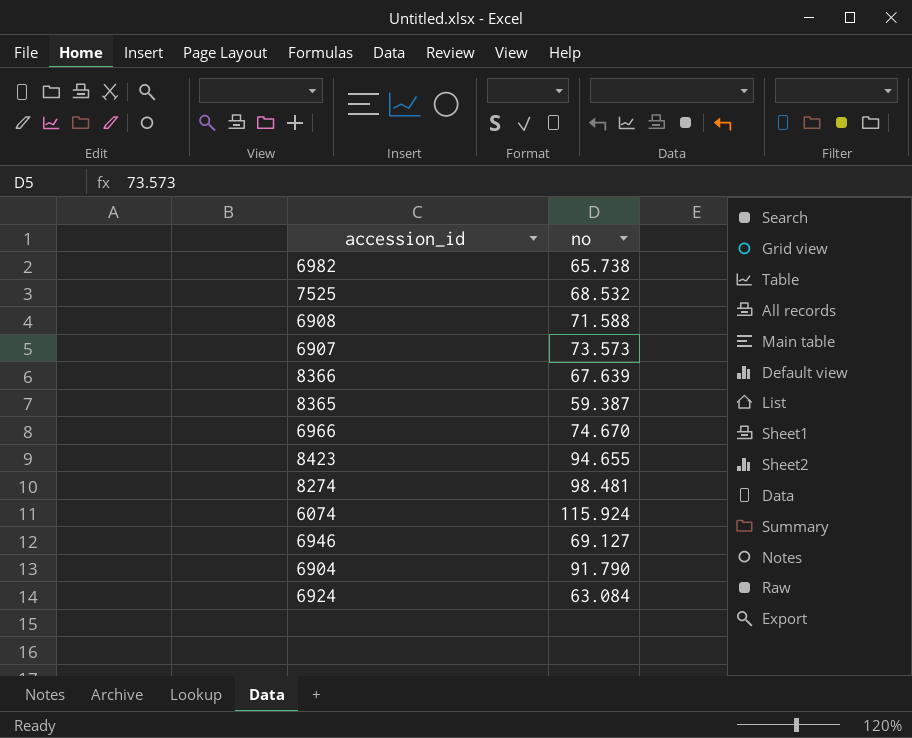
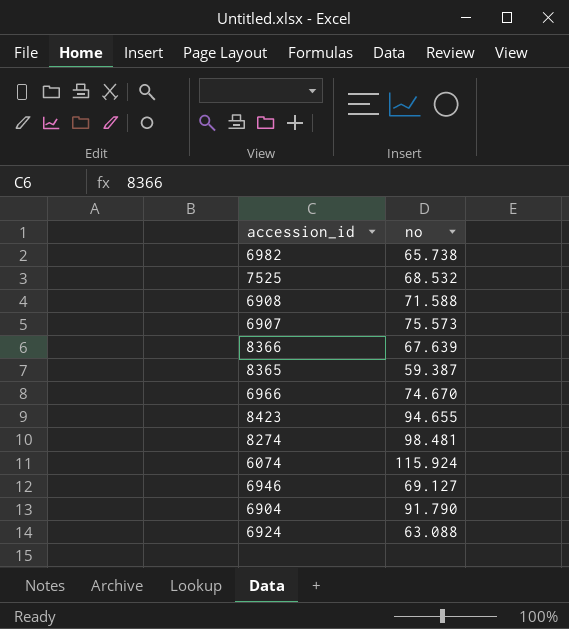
6907 | no: 73.573 -> 75.573
6924 | no: 63.084 -> 63.088

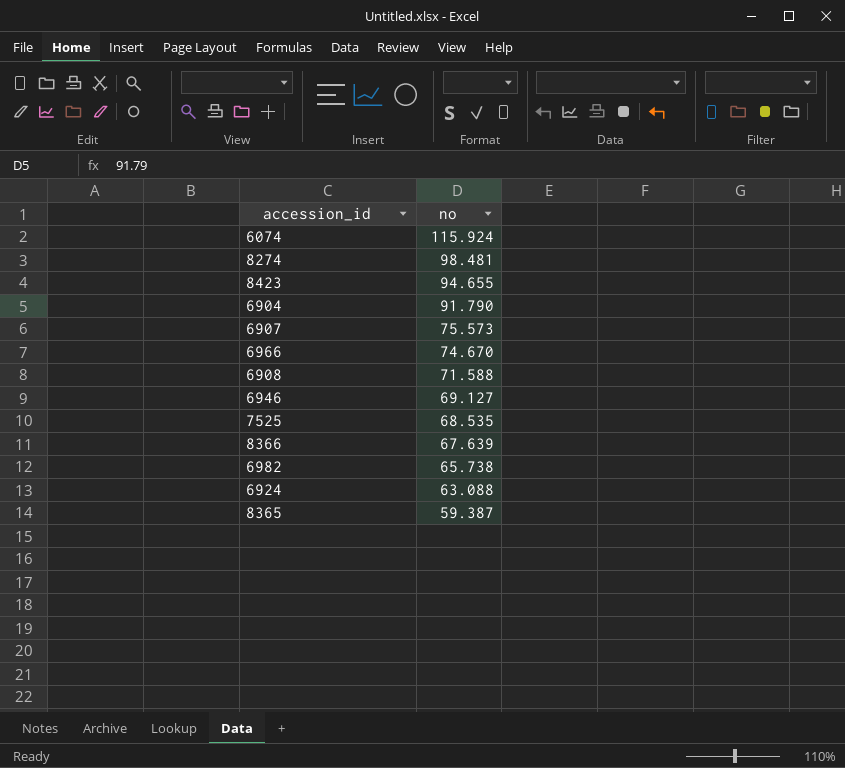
row order: none -> no descending
7525 | no: 68.532 -> 68.535

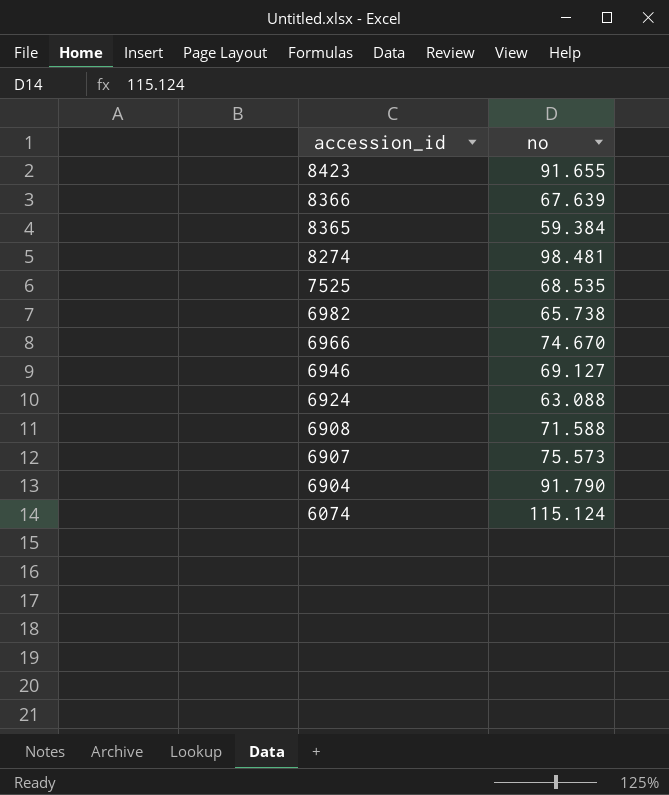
row order: no descending -> accession_id descending
8423 | no: 94.655 -> 91.655
8365 | no: 59.387 -> 59.384
6074 | no: 115.924 -> 115.124

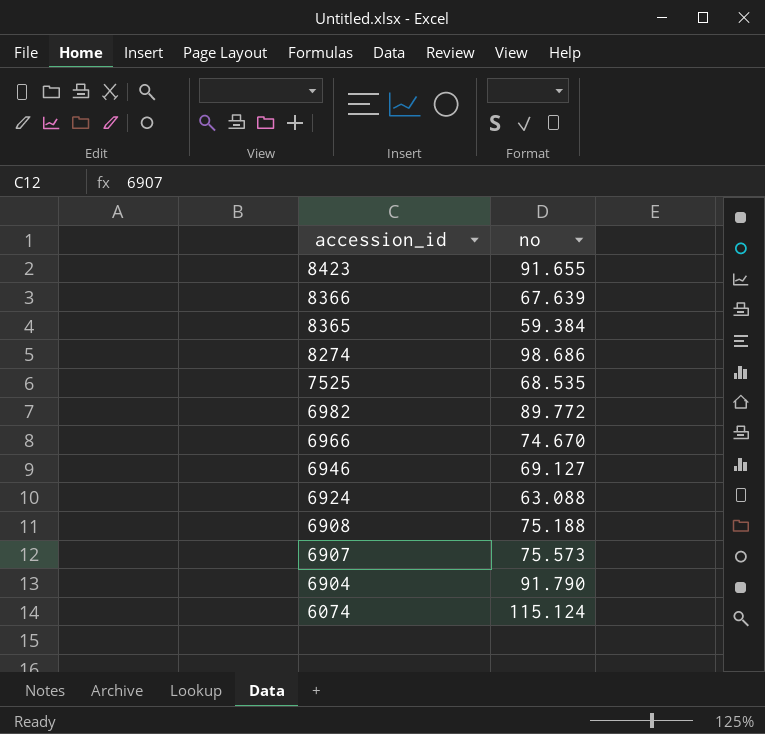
8274 | no: 98.481 -> 98.686
6982 | no: 65.738 -> 89.772
6908 | no: 71.588 -> 75.188

